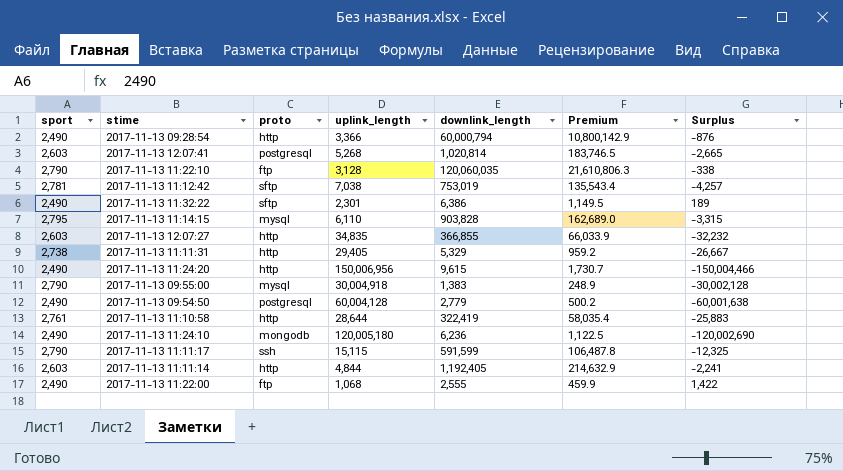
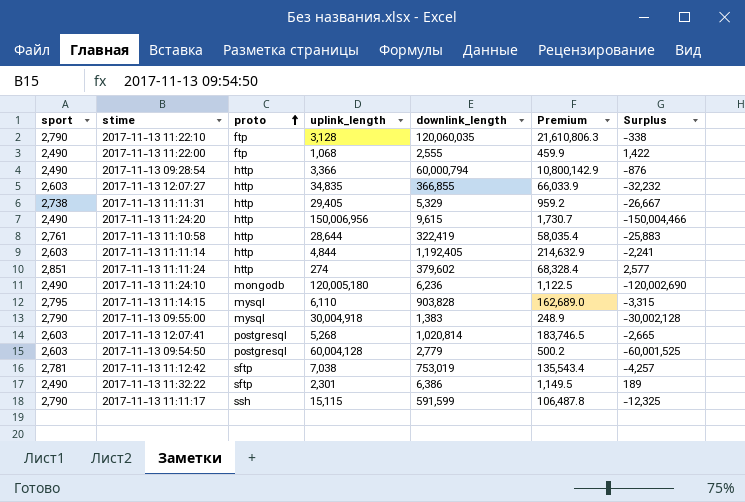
row order: none -> proto ascending
row 2017-11-13 11:11:24: none -> 2,851 | http | 274 | 379,602 | 68,328.4 | 2,577
2017-11-13 09:54:50 | sport: 2,490 -> 2,603
2017-11-13 09:54:50 | Surplus: -60,001,638 -> -60,001,525

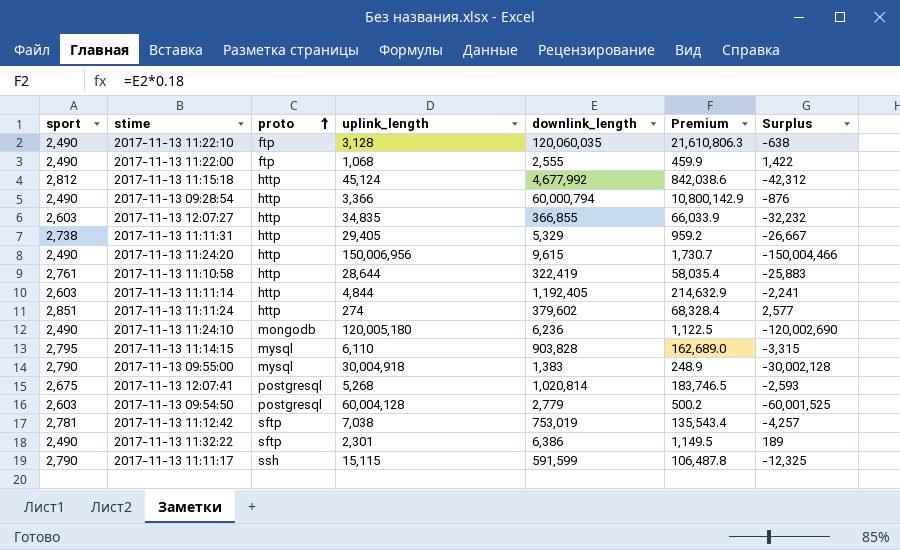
2017-11-13 11:22:10 | sport: 2,790 -> 2,490
2017-11-13 11:22:10 | Surplus: -338 -> -638
row 2017-11-13 11:15:18: none -> 2,812 | http | 45,124 | 4,677,992 | 842,038.6 | -42,312
2017-11-13 12:07:41 | sport: 2,603 -> 2,675
2017-11-13 12:07:41 | Surplus: -2,665 -> -2,593

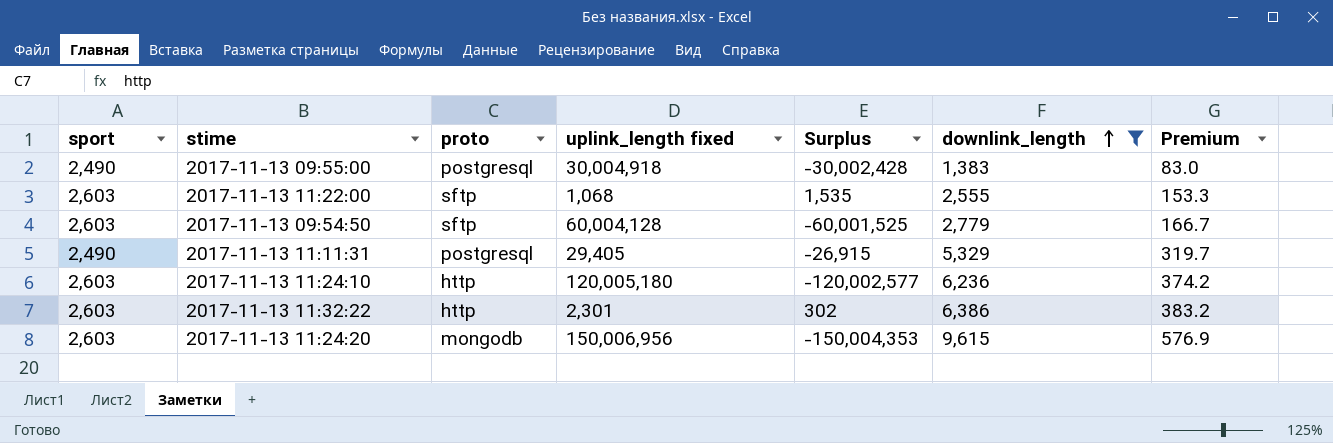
filter: none -> downlink_length <= 9,615
row order: proto ascending -> downlink_length ascending
column name: uplink_length -> uplink_length fixed
column Surplus | position: 7 -> 5
column Premium | formula: [downlink_length] * 0.18 -> [downlink_length] * 0.06
2017-11-13 09:55:00 | sport: 2,790 -> 2,490
2017-11-13 09:55:00 | proto: mysql -> postgresql
2017-11-13 09:55:00 | Surplus: -30,002,128 -> -30,002,428
2017-11-13 11:22:00 | sport: 2,490 -> 2,603
2017-11-13 11:22:00 | proto: ftp -> sftp
2017-11-13 11:22:00 | Surplus: 1,422 -> 1,535
2017-11-13 09:54:50 | proto: postgresql -> sftp
2017-11-13 11:11:31 | sport: 2,738 -> 2,490
2017-11-13 11:11:31 | proto: http -> postgresql
2017-11-13 11:11:31 | Surplus: -26,667 -> -26,915
2017-11-13 11:24:10 | sport: 2,490 -> 2,603
2017-11-13 11:24:10 | proto: mongodb -> http
2017-11-13 11:24:10 | Surplus: -120,002,690 -> -120,002,577
2017-11-13 11:32:22 | sport: 2,490 -> 2,603
2017-11-13 11:32:22 | proto: sftp -> http
2017-11-13 11:32:22 | Surplus: 189 -> 302
2017-11-13 11:24:20 | sport: 2,490 -> 2,603
2017-11-13 11:24:20 | proto: http -> mongodb
2017-11-13 11:24:20 | Surplus: -150,004,466 -> -150,004,353

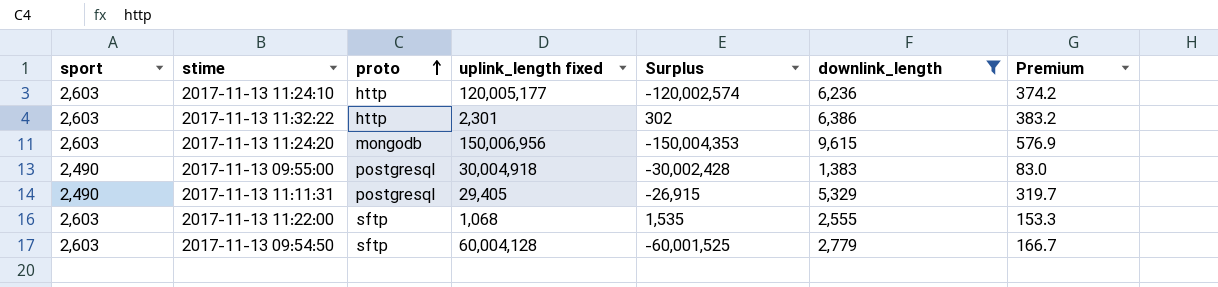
row order: downlink_length ascending -> proto ascending
2017-11-13 11:24:10 | uplink_length fixed: 120,005,180 -> 120,005,177
2017-11-13 11:24:10 | Surplus: -120,002,577 -> -120,002,574

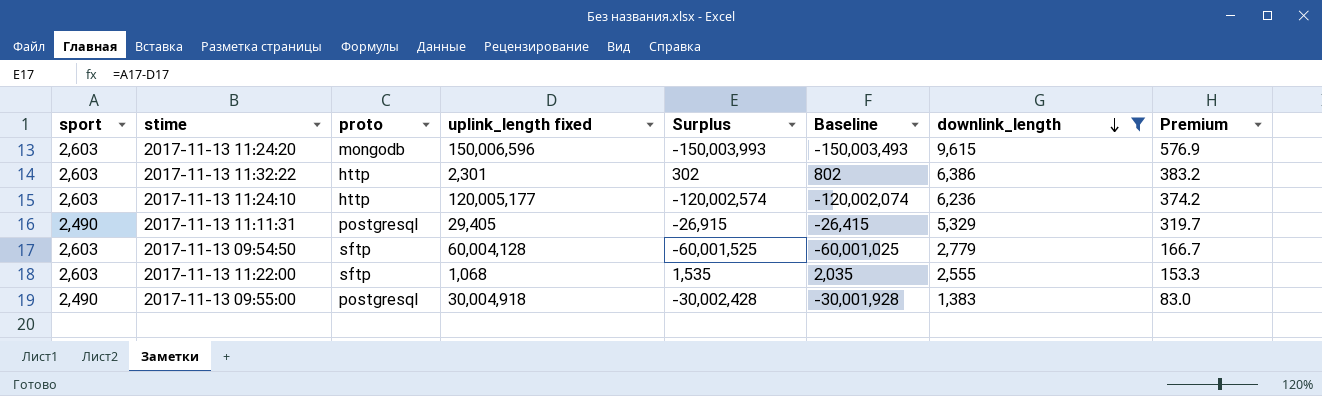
row order: proto ascending -> downlink_length descending
column Baseline | formula: none -> [Surplus] + 500
2017-11-13 11:24:20 | uplink_length fixed: 150,006,956 -> 150,006,596
2017-11-13 11:24:20 | Surplus: -150,004,353 -> -150,003,993

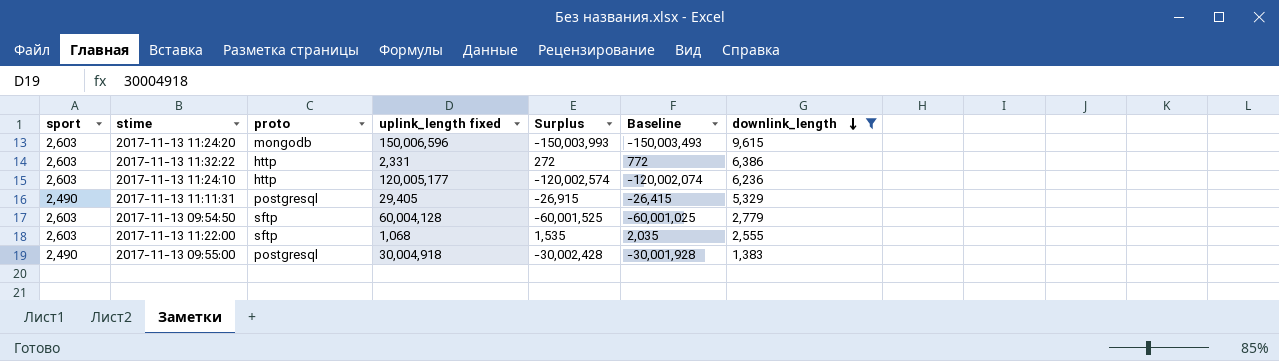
column Premium | formula: [downlink_length] * 0.06 -> none
2017-11-13 11:32:22 | uplink_length fixed: 2,301 -> 2,331
2017-11-13 11:32:22 | Surplus: 302 -> 272
2017-11-13 11:32:22 | Baseline: 802 -> 772

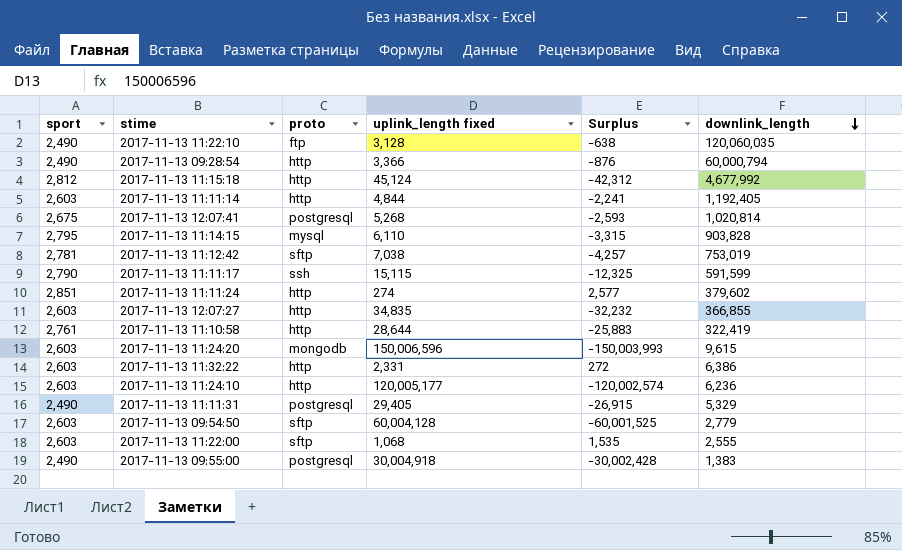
filter: downlink_length <= 9,615 -> none
column Baseline | formula: [Surplus] + 500 -> none

